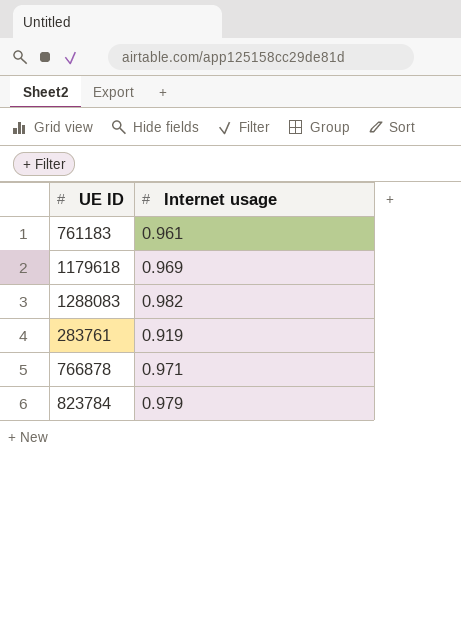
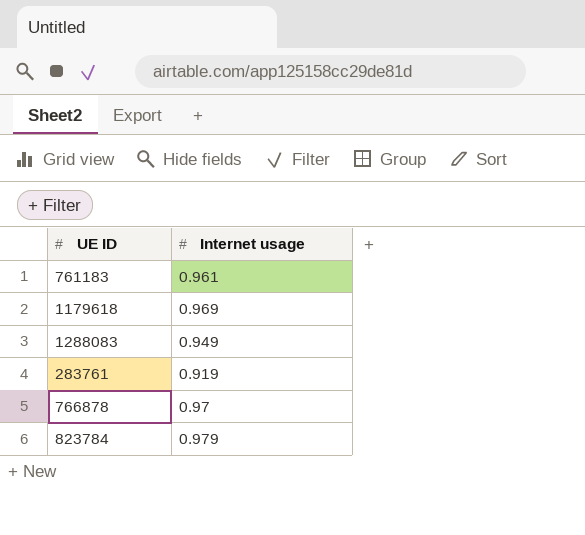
1288083 | Internet usage: 0.982 -> 0.949
766878 | Internet usage: 0.971 -> 0.97

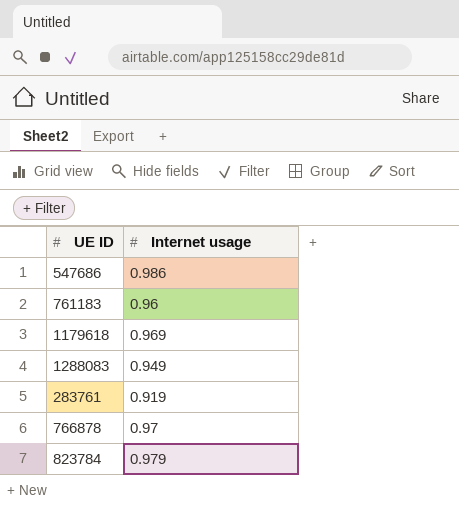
row 547686: none -> 0.986
761183 | Internet usage: 0.961 -> 0.96

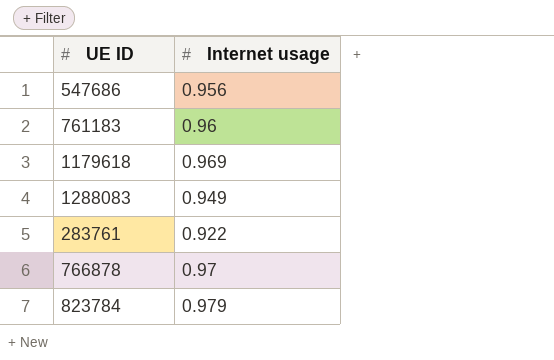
547686 | Internet usage: 0.986 -> 0.956
283761 | Internet usage: 0.919 -> 0.922

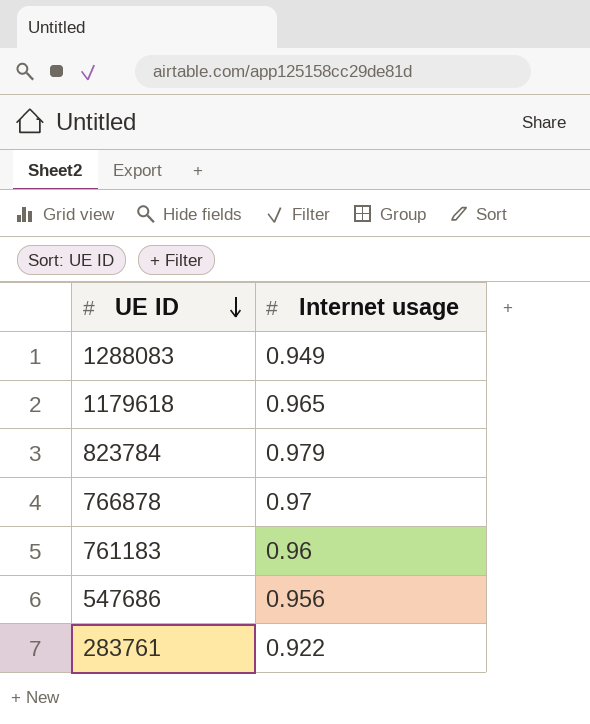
row order: none -> UE ID descending
1179618 | Internet usage: 0.969 -> 0.965

